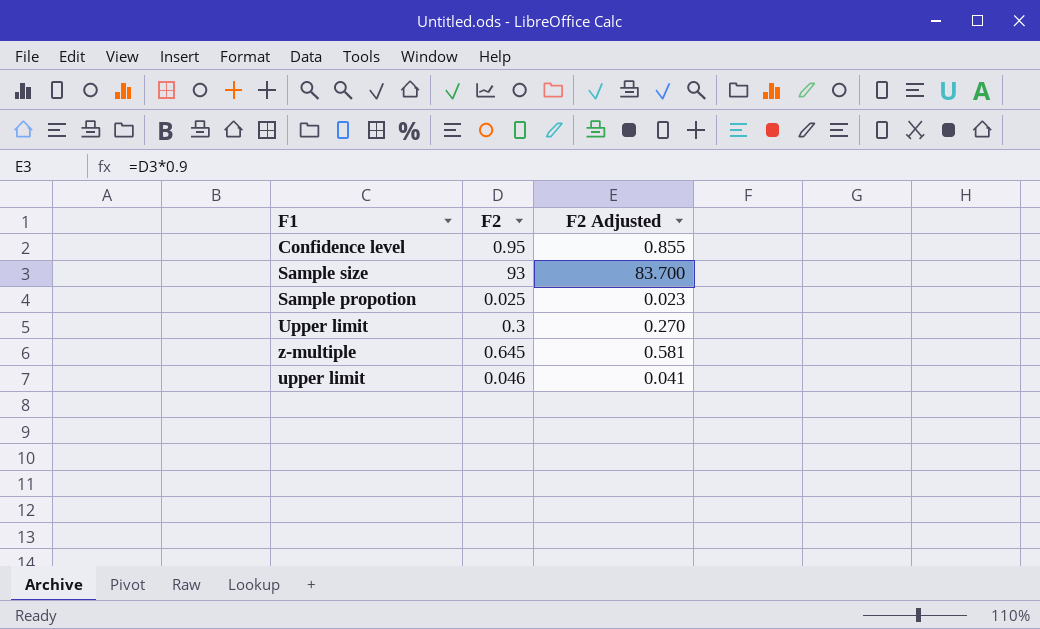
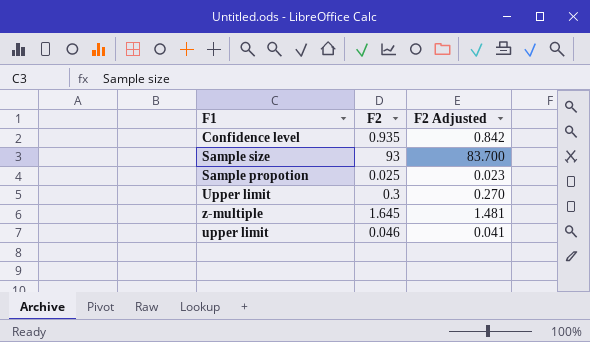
Confidence level | F2: 0.95 -> 0.935
Confidence level | F2 Adjusted: 0.855 -> 0.842
z-multiple | F2: 0.645 -> 1.645
z-multiple | F2 Adjusted: 0.581 -> 1.481

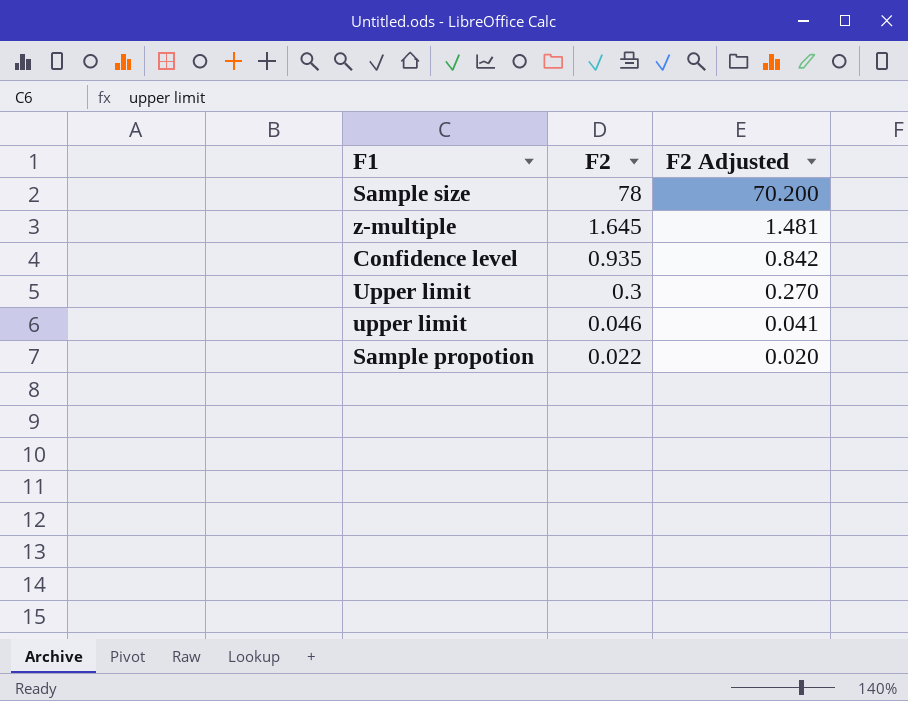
row order: none -> F2 descending
Sample size | F2: 93 -> 78
Sample size | F2 Adjusted: 83.700 -> 70.200
Sample propotion | F2: 0.025 -> 0.022
Sample propotion | F2 Adjusted: 0.023 -> 0.020

